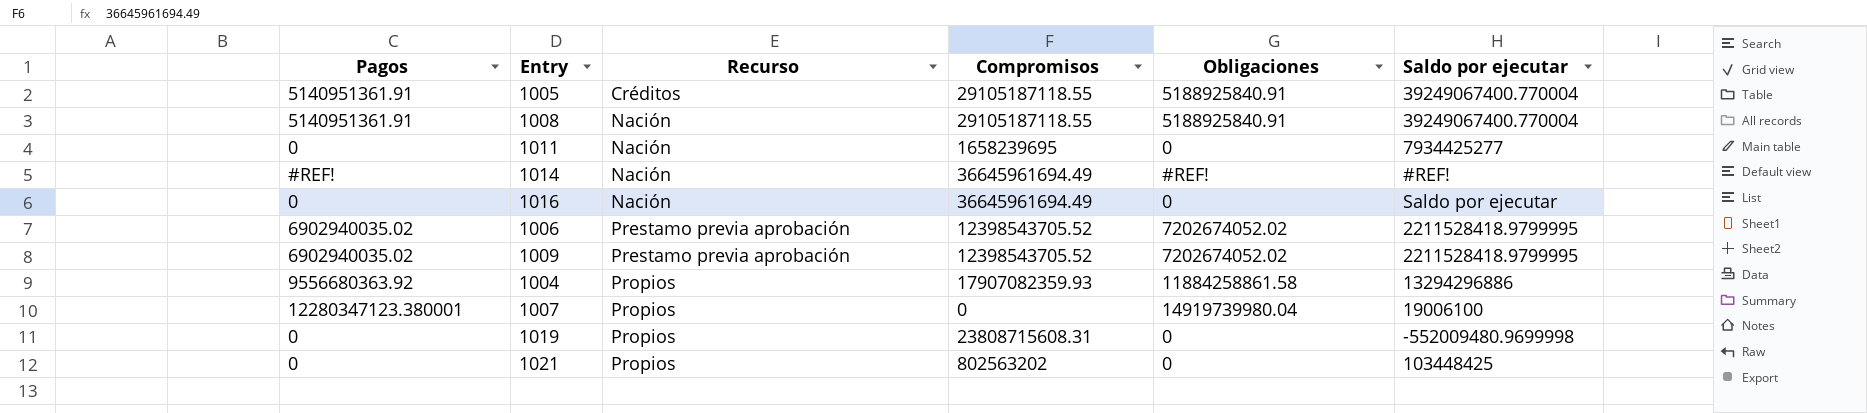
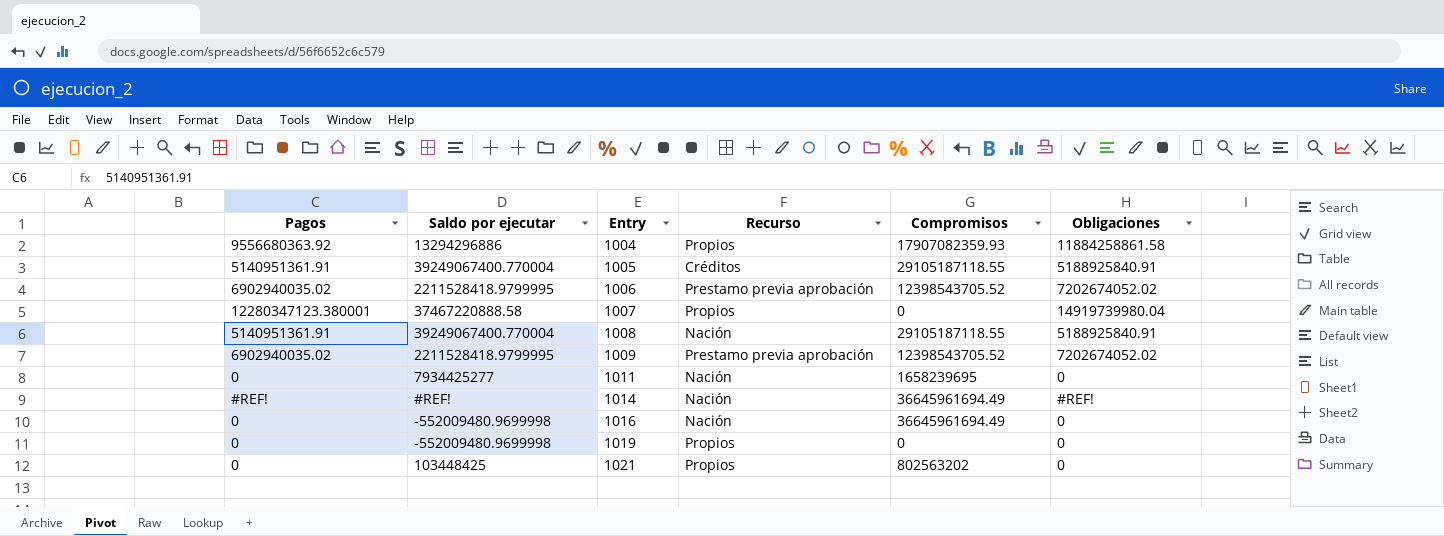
row order: Recurso ascending -> Entry ascending
column Saldo por ejecutar | position: 6 -> 2
1007 | Saldo por ejecutar: 19006100 -> 37467220888.58
1016 | Saldo por ejecutar: Saldo por ejecutar -> -552009480.9699998
1019 | Compromisos: 23808715608.31 -> 0

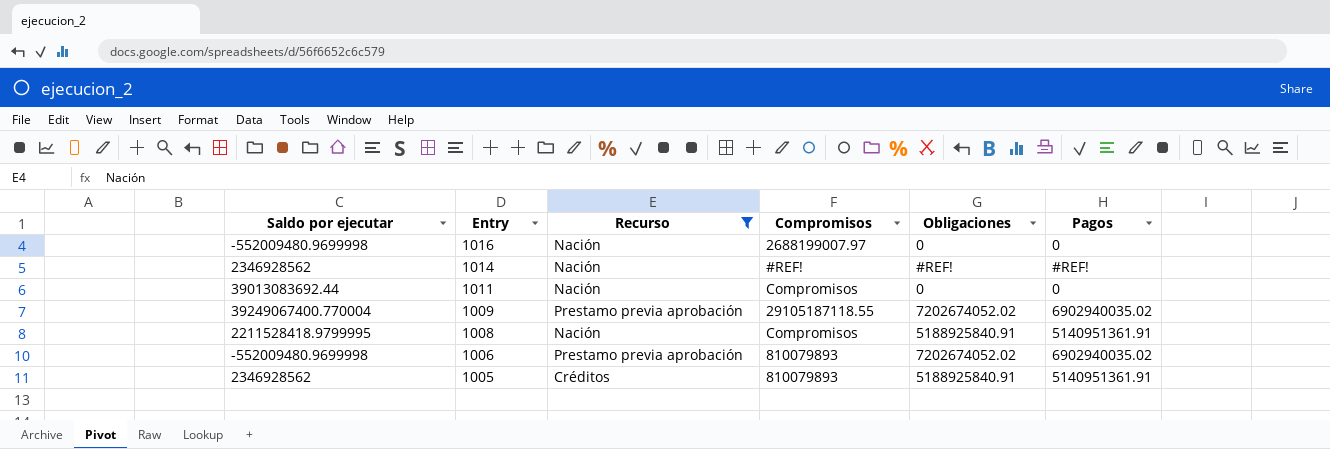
filter: none -> Recurso != Propios
row order: Entry ascending -> Entry descending
column Pagos | position: 1 -> 6
1016 | Compromisos: 36645961694.49 -> 2688199007.97
1014 | Saldo por ejecutar: #REF! -> 2346928562
1014 | Compromisos: 36645961694.49 -> #REF!
1011 | Saldo por ejecutar: 7934425277 -> 39013083692.44
1011 | Compromisos: 1658239695 -> Compromisos
1009 | Saldo por ejecutar: 2211528418.9799995 -> 39249067400.770004
1009 | Compromisos: 12398543705.52 -> 29105187118.55
1008 | Saldo por ejecutar: 39249067400.770004 -> 2211528418.9799995
1008 | Compromisos: 29105187118.55 -> Compromisos
1006 | Saldo por ejecutar: 2211528418.9799995 -> -552009480.9699998
1006 | Compromisos: 12398543705.52 -> 810079893
1005 | Saldo por ejecutar: 39249067400.770004 -> 2346928562
1005 | Compromisos: 29105187118.55 -> 810079893

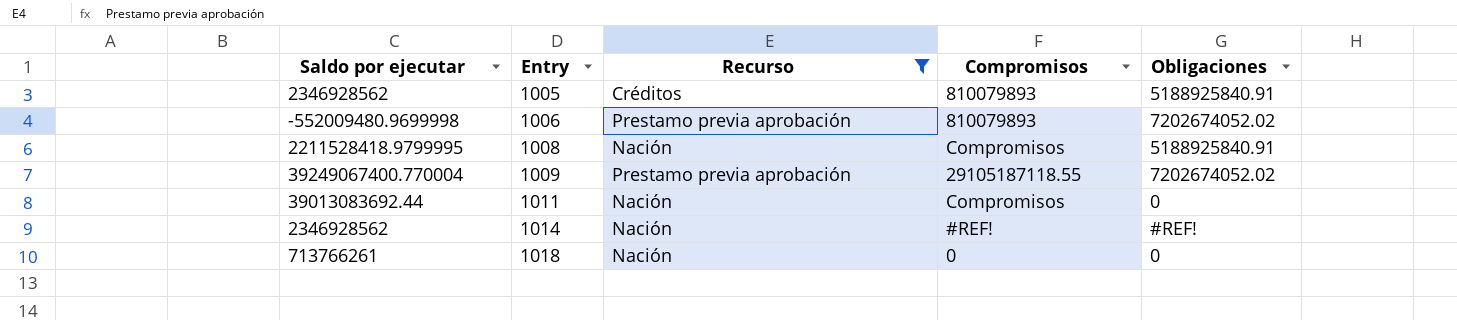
row order: Entry descending -> Entry ascending
column Pagos | position: 6 -> none
row 1016: -552009480.9699998 | Nación | 2688199007.97 | 0 | 0 -> none
row 1018: none -> 713766261 | Nación | 0 | 0

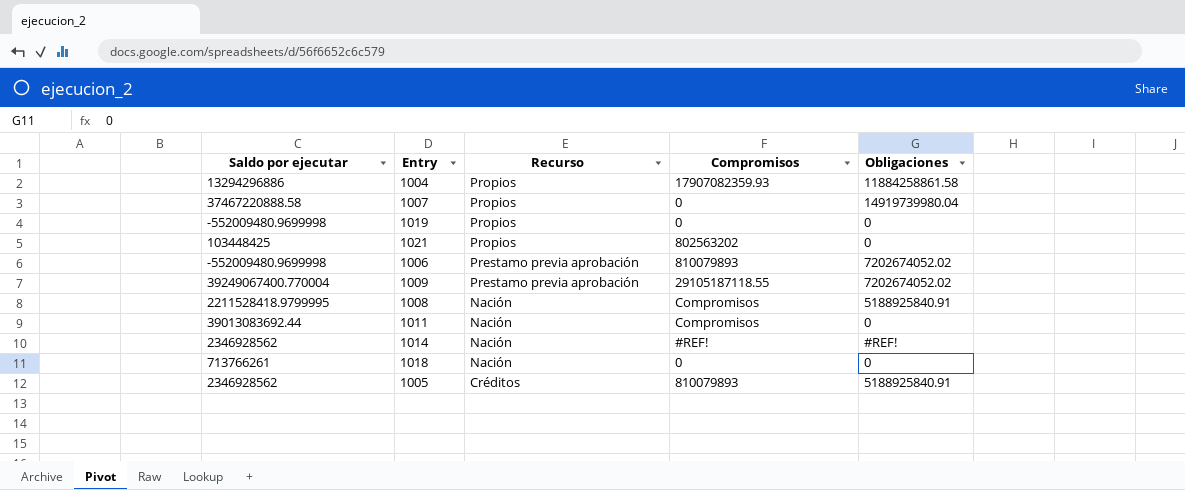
filter: Recurso != Propios -> none
row order: Entry ascending -> Recurso descending

